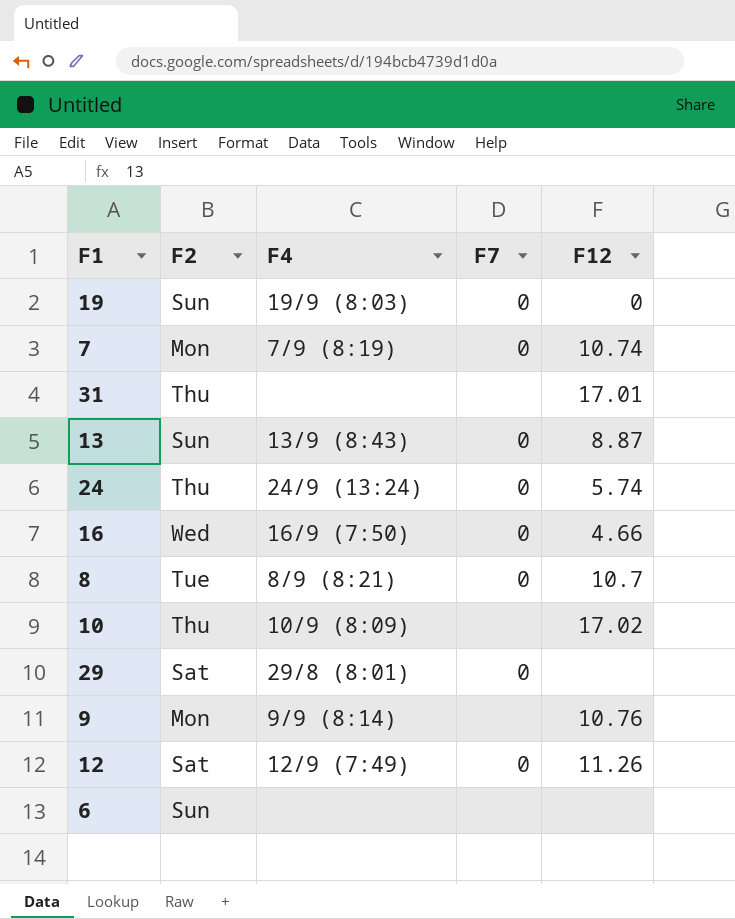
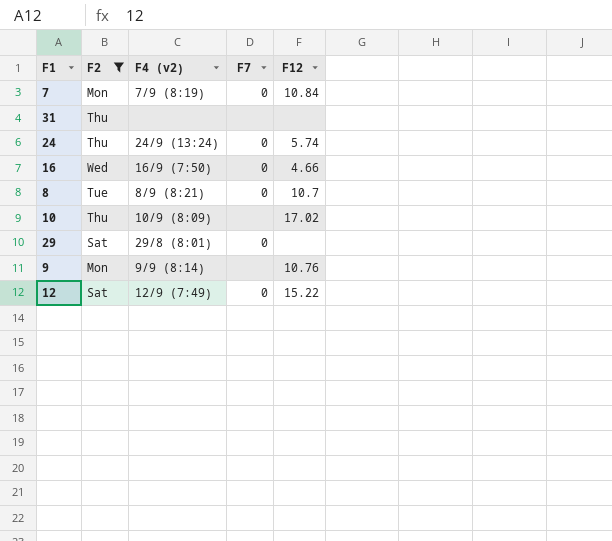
filter: none -> F2 != Sun
column name: F4 -> F4 (v2)
7 | F12: 10.74 -> 10.84
31 | F12: 17.01 -> none
12 | F12: 11.26 -> 15.22

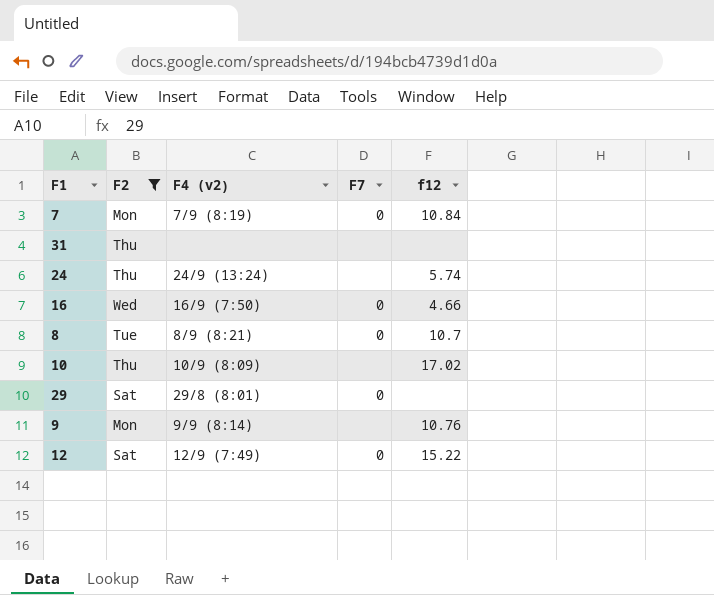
column name: F12 -> f12
24 | F7: 0 -> none

